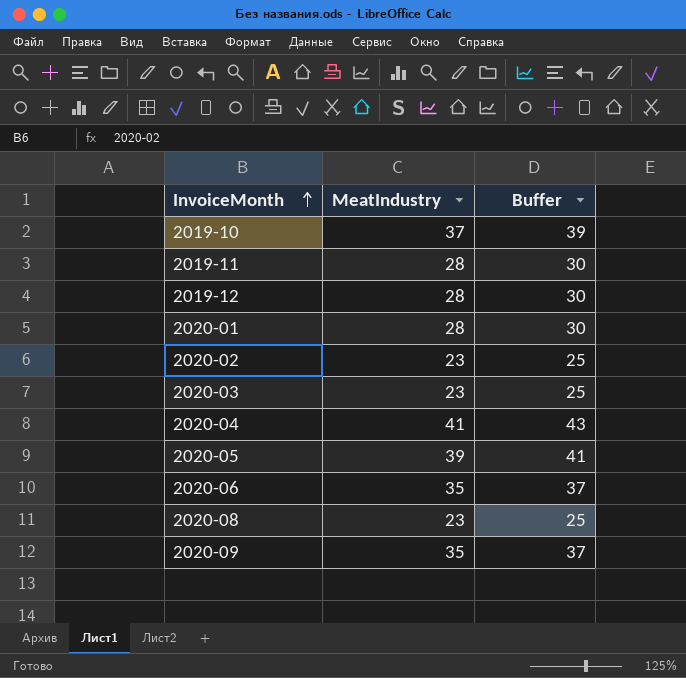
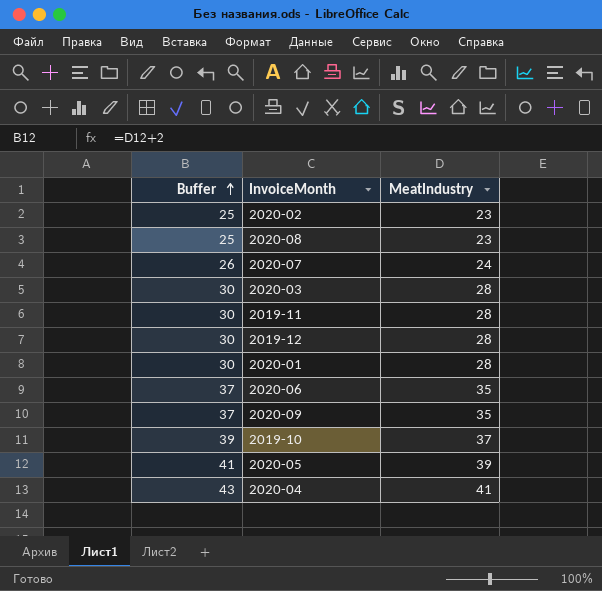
row order: InvoiceMonth ascending -> Buffer ascending
column Buffer | position: 3 -> 1
row 2020-07: none -> 26 | 24
2020-03 | Buffer: 25 -> 30
2020-03 | MeatIndustry: 23 -> 28

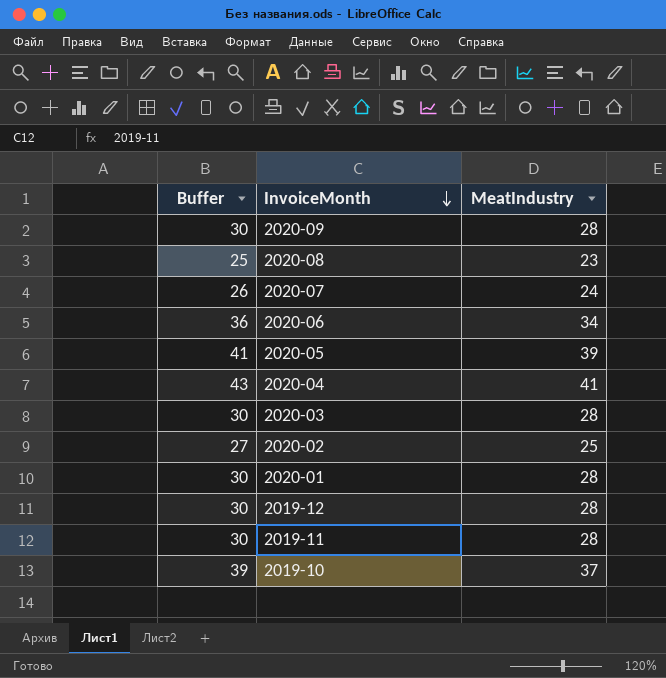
row order: Buffer ascending -> InvoiceMonth descending
2020-09 | Buffer: 37 -> 30
2020-09 | MeatIndustry: 35 -> 28
2020-06 | Buffer: 37 -> 36
2020-06 | MeatIndustry: 35 -> 34
2020-02 | Buffer: 25 -> 27
2020-02 | MeatIndustry: 23 -> 25

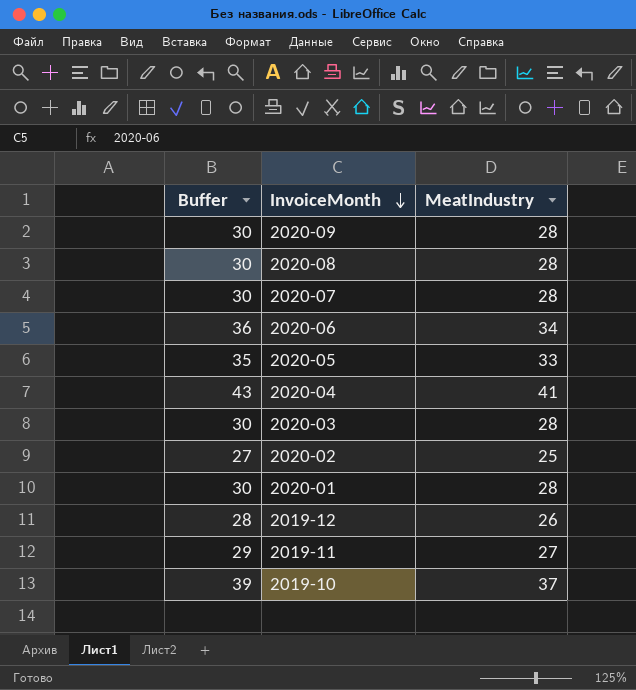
2020-08 | Buffer: 25 -> 30
2020-08 | MeatIndustry: 23 -> 28
2020-07 | Buffer: 26 -> 30
2020-07 | MeatIndustry: 24 -> 28
2020-05 | Buffer: 41 -> 35
2020-05 | MeatIndustry: 39 -> 33
2019-12 | Buffer: 30 -> 28
2019-12 | MeatIndustry: 28 -> 26
2019-11 | Buffer: 30 -> 29
2019-11 | MeatIndustry: 28 -> 27

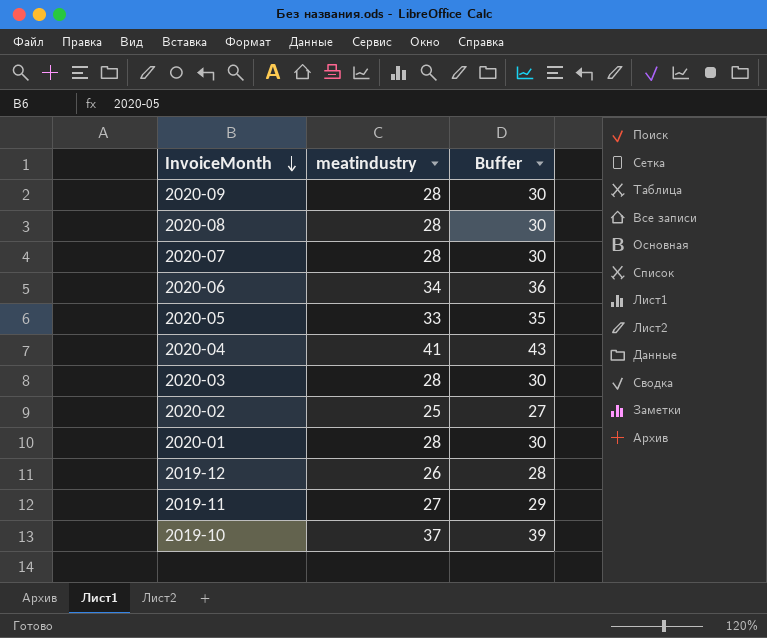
column name: MeatIndustry -> meatindustry
column Buffer | position: 1 -> 3

